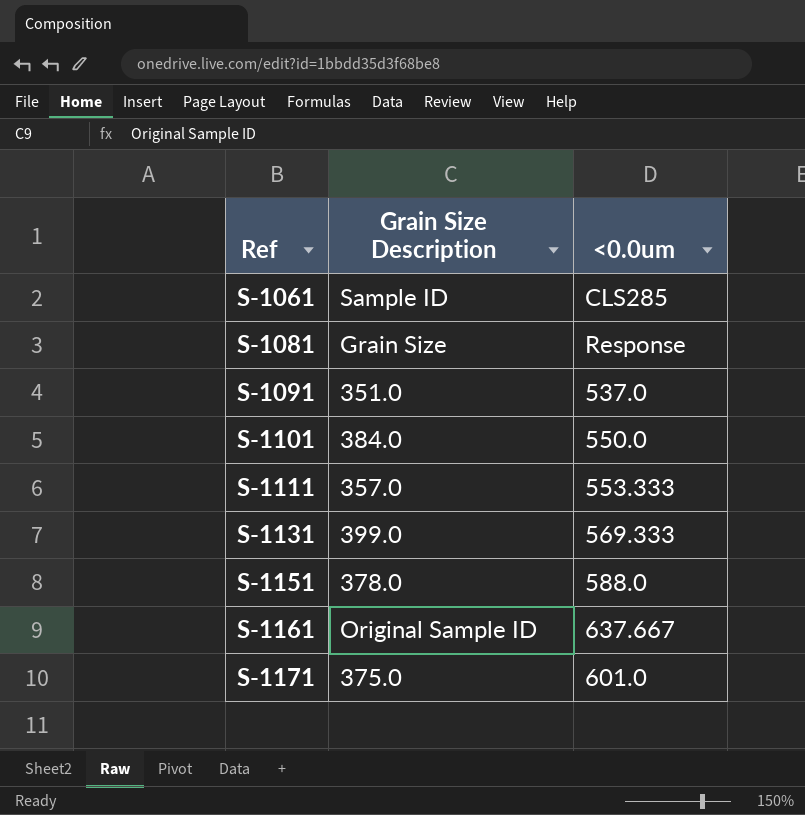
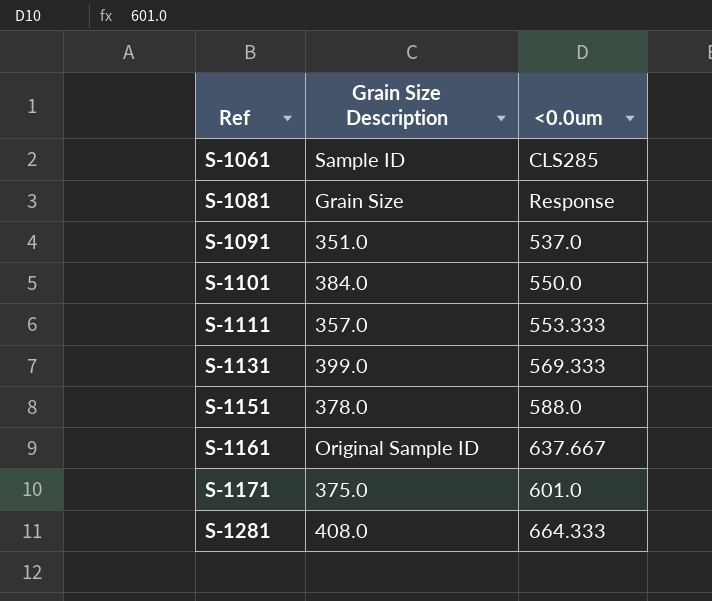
row S-1281: none -> 408.0 | 664.333

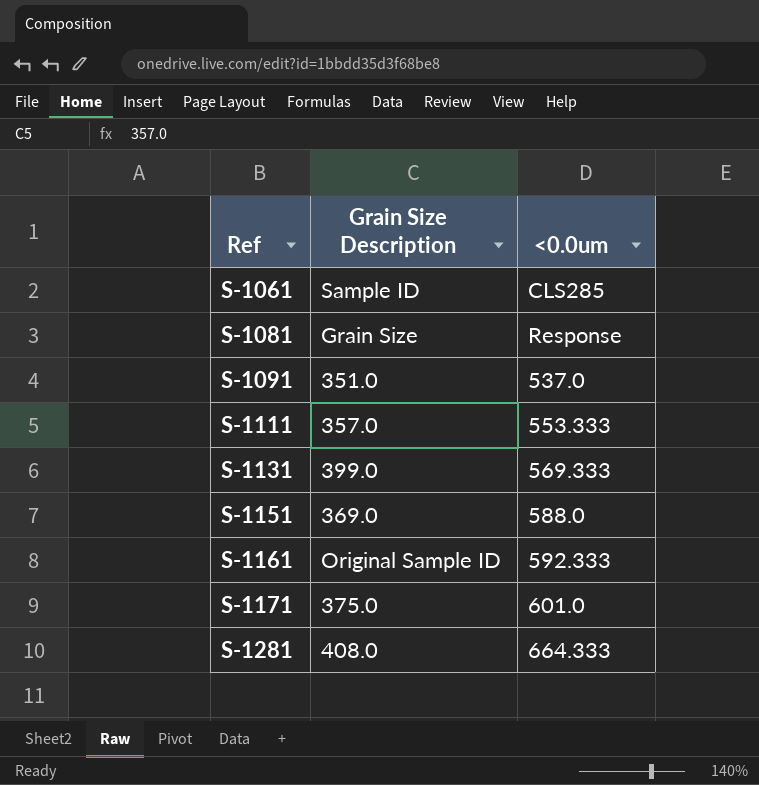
row S-1101: 384.0 | 550.0 -> none
S-1151 | Grain Size Description: 378.0 -> 369.0
S-1161 | <0.0um: 637.667 -> 592.333

